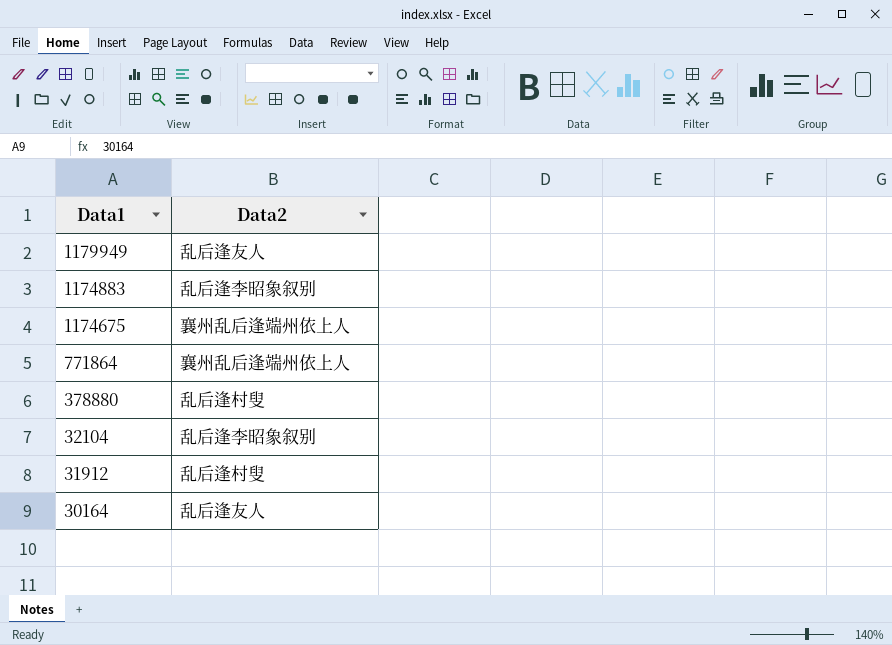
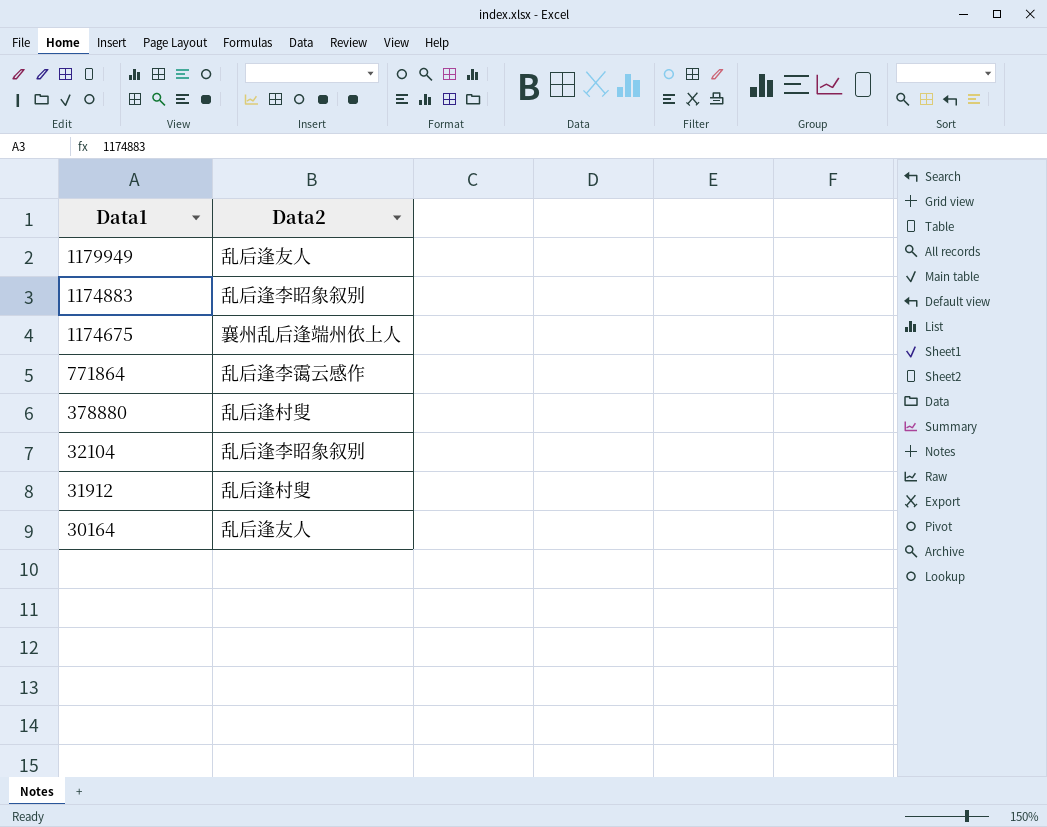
771864 | Data2: 襄州乱后逢端州依上人 -> 乱后逢李霭云感作

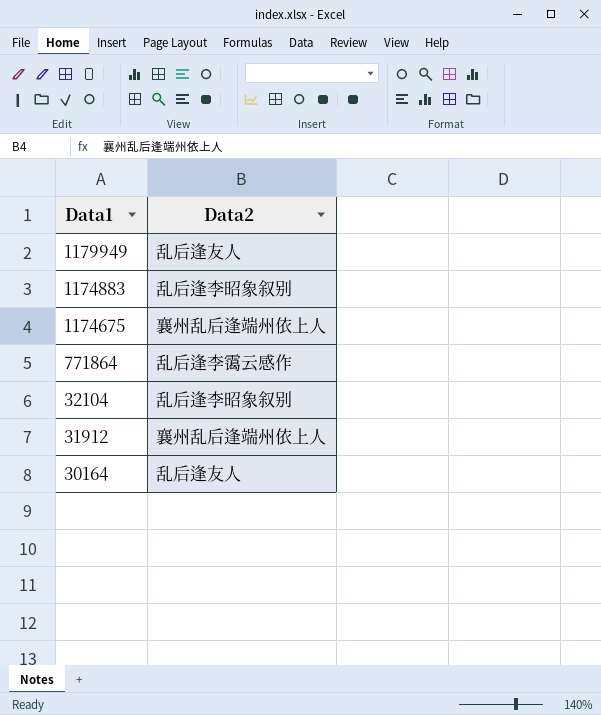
row 378880: 乱后逢村叟 -> none
31912 | Data2: 乱后逢村叟 -> 襄州乱后逢端州依上人

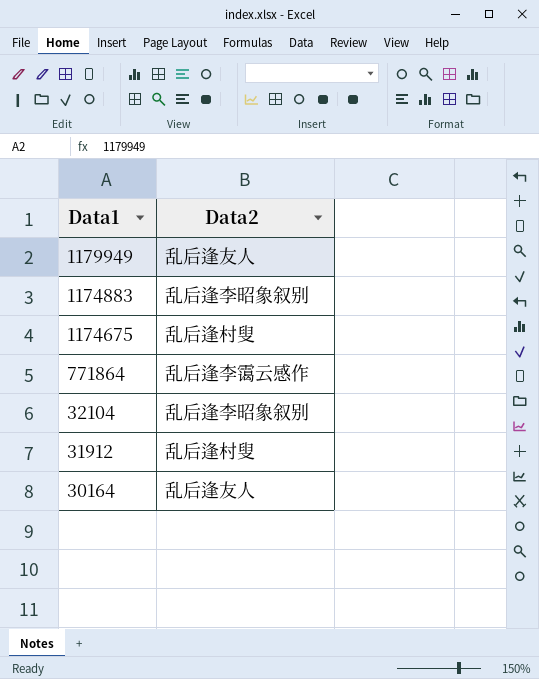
1174675 | Data2: 襄州乱后逢端州依上人 -> 乱后逢村叟
31912 | Data2: 襄州乱后逢端州依上人 -> 乱后逢村叟

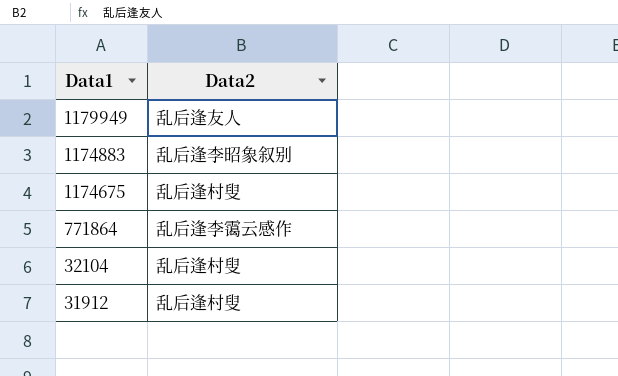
row 30164: 乱后逢友人 -> none
32104 | Data2: 乱后逢李昭象叙别 -> 乱后逢村叟

